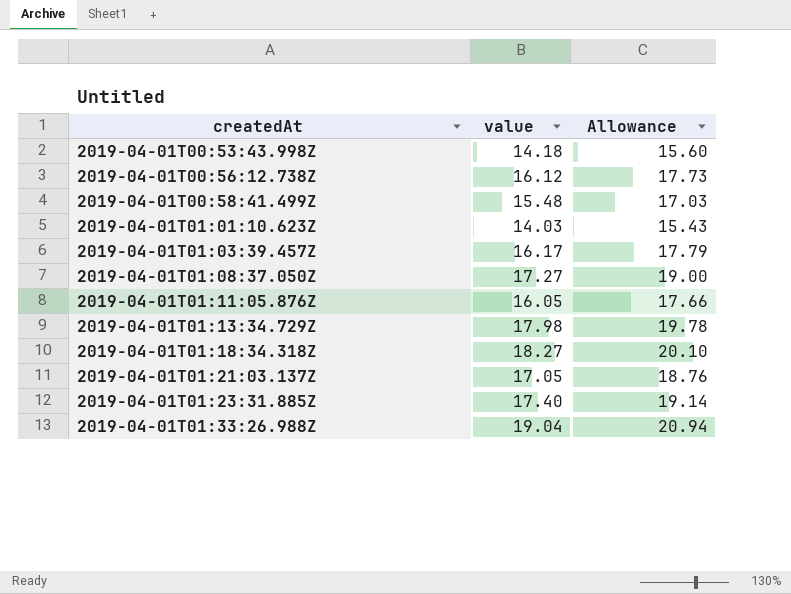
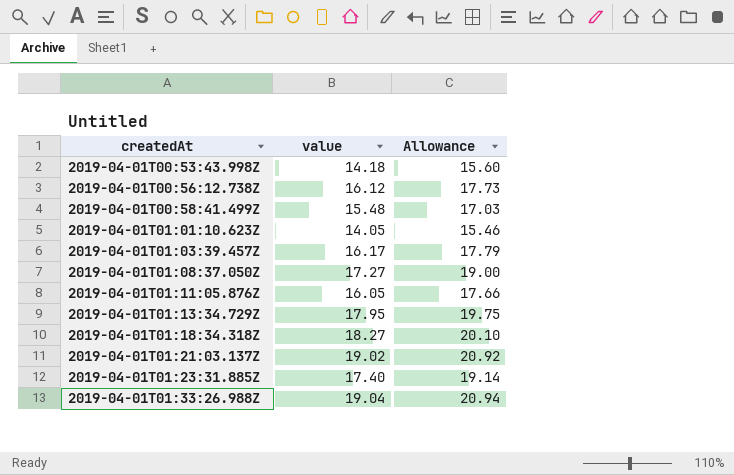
2019-04-01T01:01:10.623Z | value: 14.03 -> 14.05
2019-04-01T01:01:10.623Z | Allowance: 15.43 -> 15.46
2019-04-01T01:13:34.729Z | value: 17.98 -> 17.95
2019-04-01T01:13:34.729Z | Allowance: 19.78 -> 19.75
2019-04-01T01:21:03.137Z | value: 17.05 -> 19.02
2019-04-01T01:21:03.137Z | Allowance: 18.76 -> 20.92

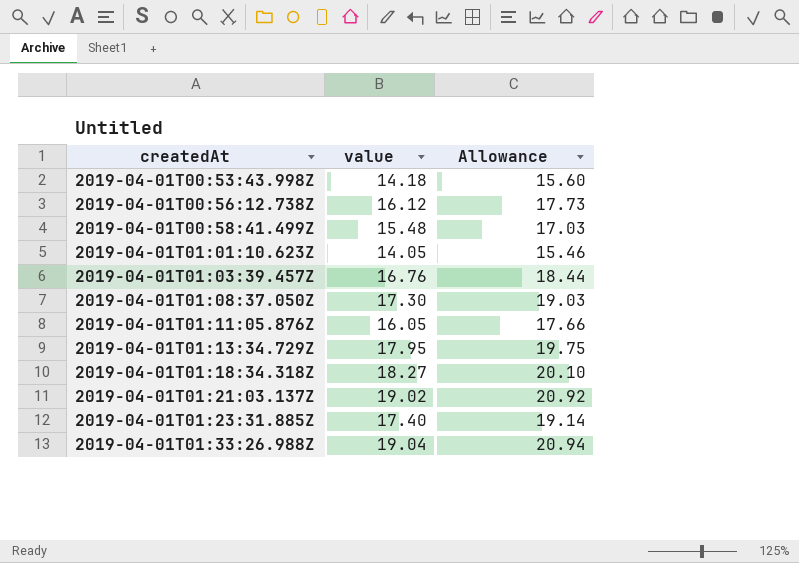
2019-04-01T01:03:39.457Z | value: 16.17 -> 16.76
2019-04-01T01:03:39.457Z | Allowance: 17.79 -> 18.44
2019-04-01T01:08:37.050Z | value: 17.27 -> 17.30
2019-04-01T01:08:37.050Z | Allowance: 19.00 -> 19.03

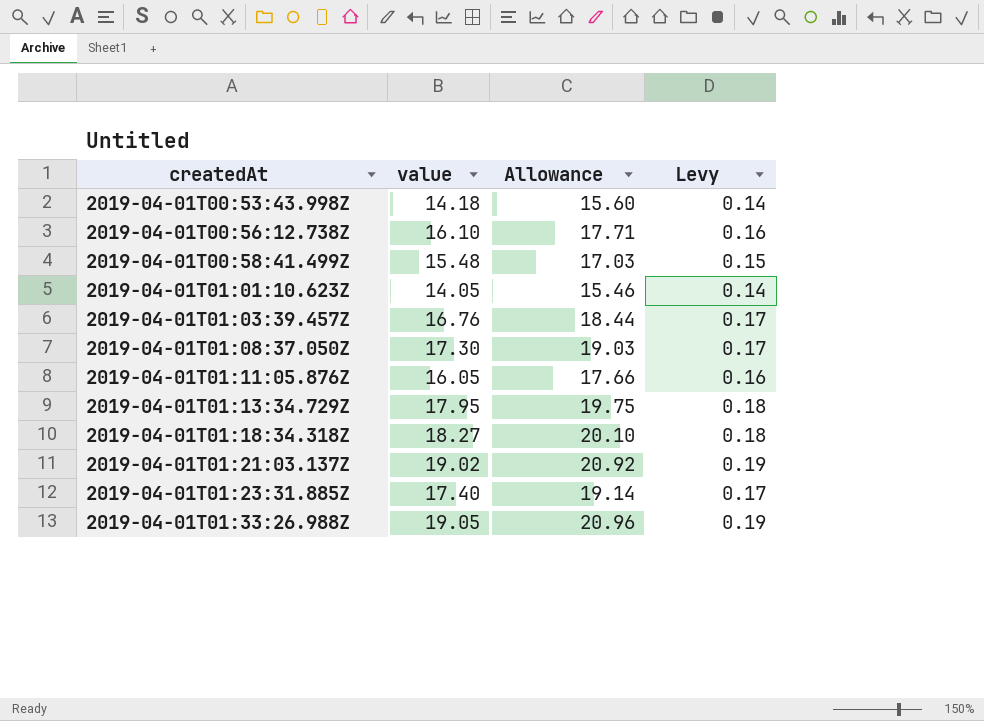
column Levy | formula: none -> [value] * 0.01
2019-04-01T00:56:12.738Z | value: 16.12 -> 16.10
2019-04-01T00:56:12.738Z | Allowance: 17.73 -> 17.71
2019-04-01T01:33:26.988Z | value: 19.04 -> 19.05
2019-04-01T01:33:26.988Z | Allowance: 20.94 -> 20.96

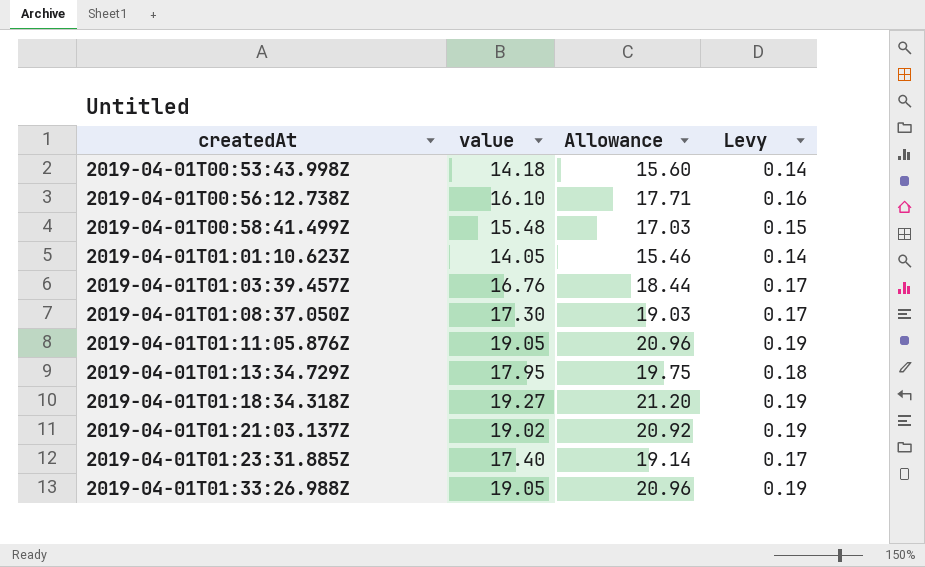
2019-04-01T01:11:05.876Z | value: 16.05 -> 19.05
2019-04-01T01:11:05.876Z | Allowance: 17.66 -> 20.96
2019-04-01T01:11:05.876Z | Levy: 0.16 -> 0.19
2019-04-01T01:18:34.318Z | value: 18.27 -> 19.27
2019-04-01T01:18:34.318Z | Allowance: 20.10 -> 21.20
2019-04-01T01:18:34.318Z | Levy: 0.18 -> 0.19

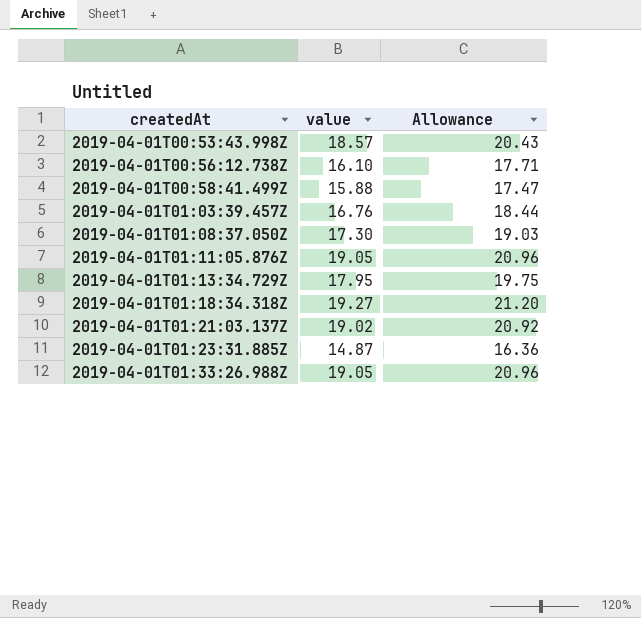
column Levy | formula: [value] * 0.01 -> none
row 2019-04-01T01:01:10.623Z: 14.05 | 15.46 | 0.14 -> none
2019-04-01T00:53:43.998Z | value: 14.18 -> 18.57
2019-04-01T00:53:43.998Z | Allowance: 15.60 -> 20.43
2019-04-01T00:58:41.499Z | value: 15.48 -> 15.88
2019-04-01T00:58:41.499Z | Allowance: 17.03 -> 17.47
2019-04-01T01:23:31.885Z | value: 17.40 -> 14.87
2019-04-01T01:23:31.885Z | Allowance: 19.14 -> 16.36

